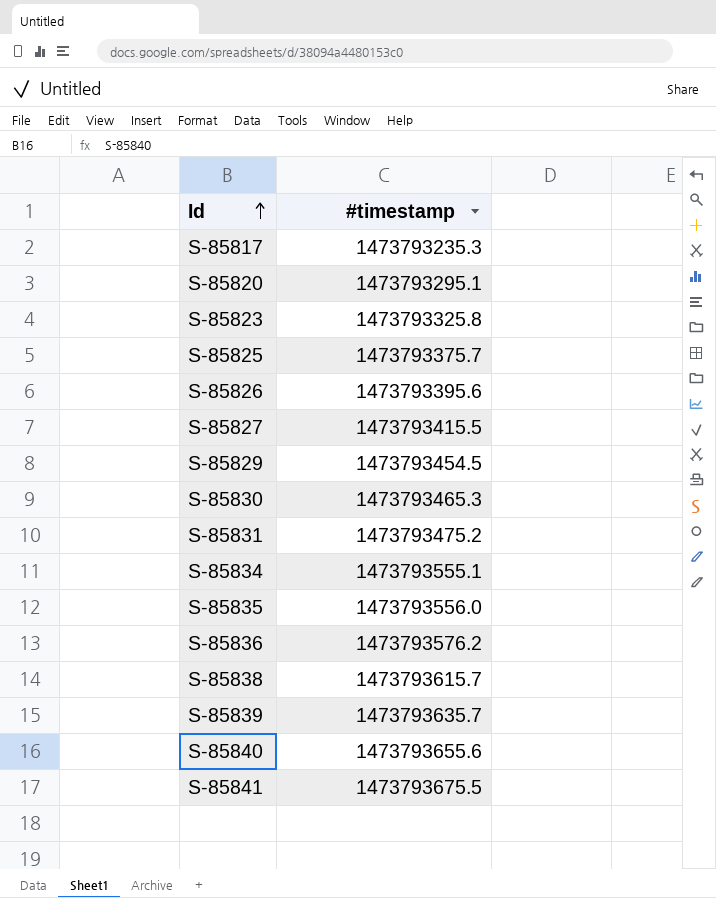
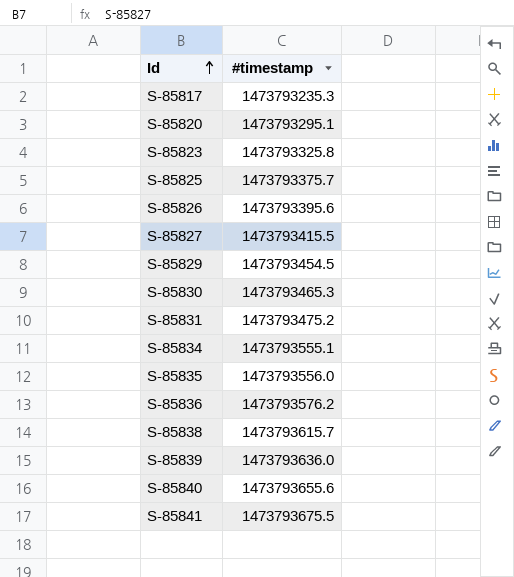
S-85839 | #timestamp: 1473793635.7 -> 1473793636.0

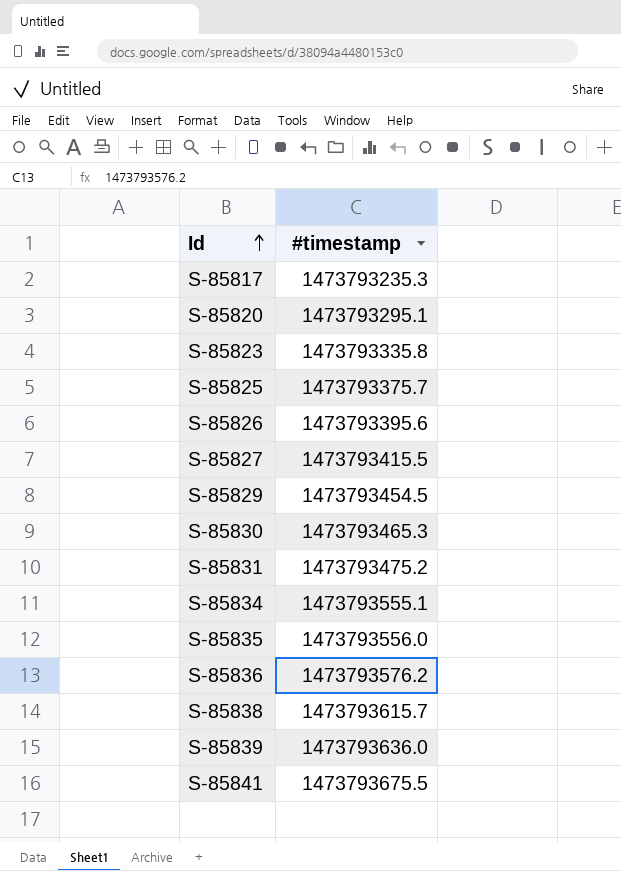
row S-85840: 1473793655.6 -> none
S-85823 | #timestamp: 1473793325.8 -> 1473793335.8

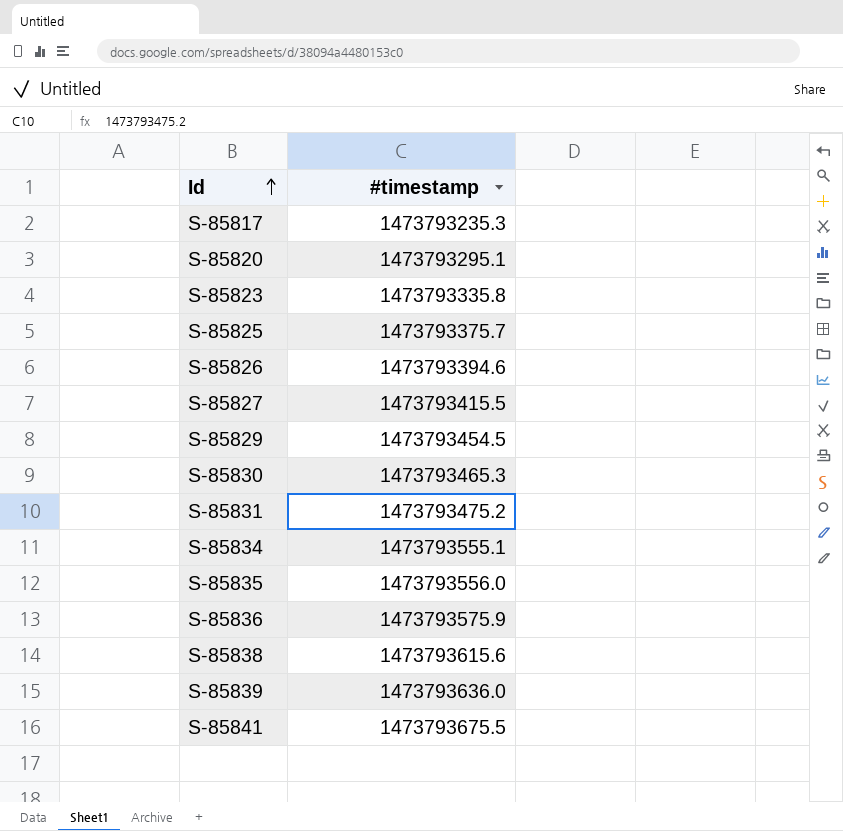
S-85826 | #timestamp: 1473793395.6 -> 1473793394.6
S-85836 | #timestamp: 1473793576.2 -> 1473793575.9
S-85838 | #timestamp: 1473793615.7 -> 1473793615.6

